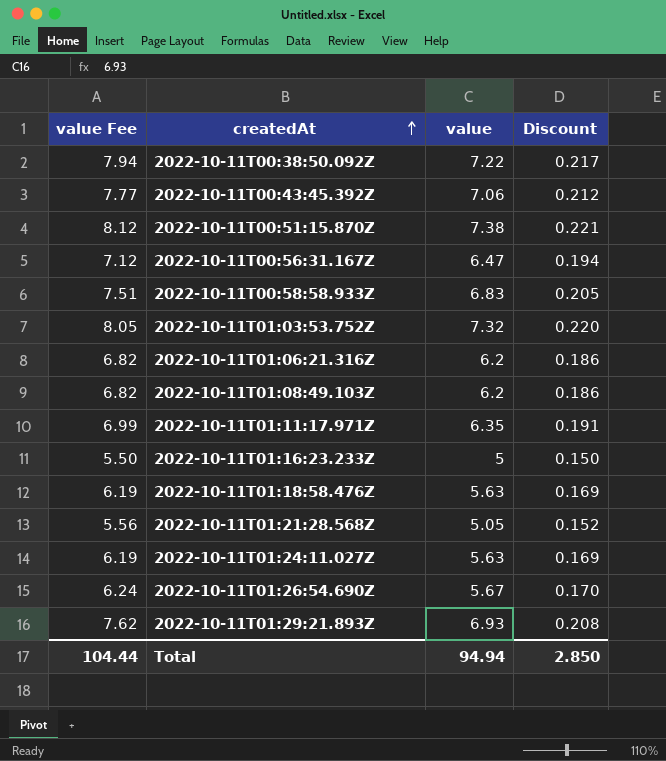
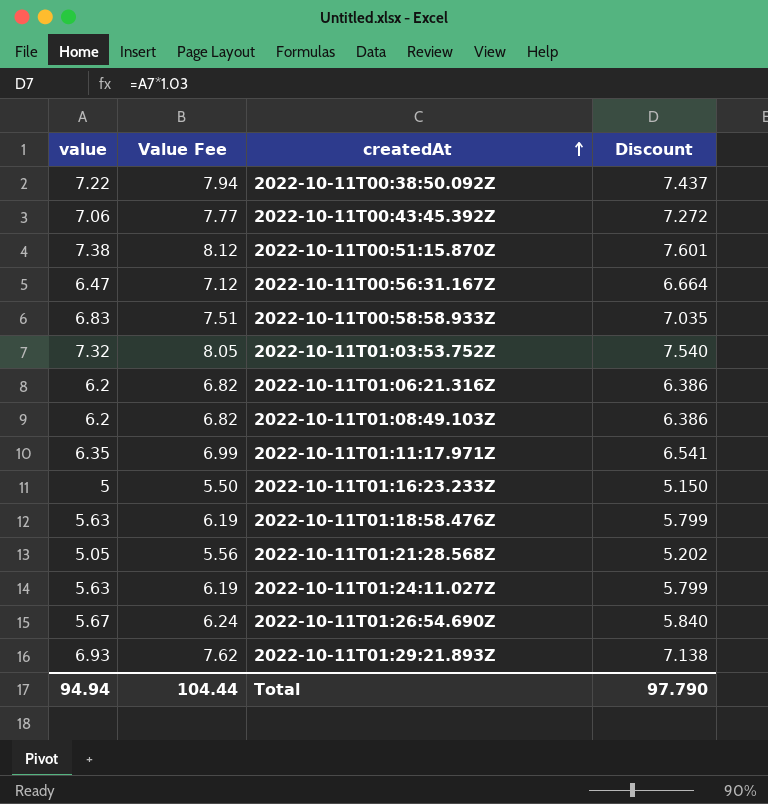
column value | position: 3 -> 1
column name: value Fee -> Value Fee
column Discount | formula: [value] * 0.03 -> [value] * 1.03
Total | Discount: 2.850 -> 97.790

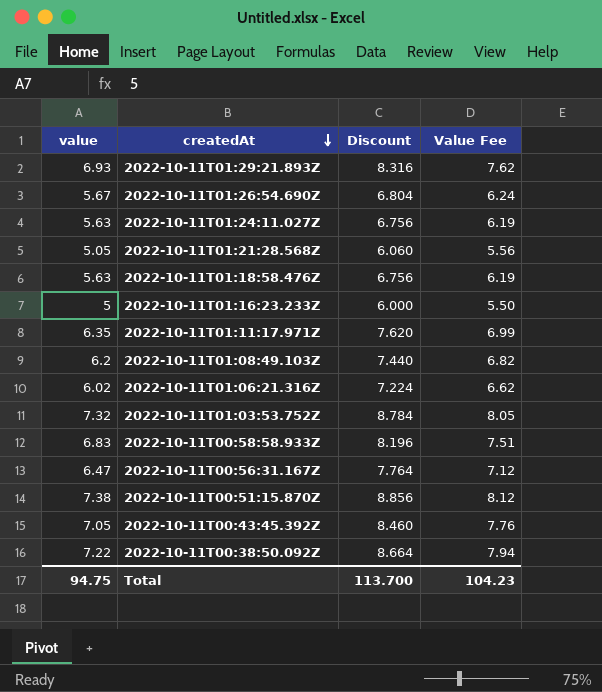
row order: createdAt ascending -> createdAt descending
column Discount | formula: [value] * 1.03 -> [value] * 1.2
column Value Fee | position: 2 -> 4
2022-10-11T01:06:21.316Z | value: 6.2 -> 6.02
2022-10-11T01:06:21.316Z | Value Fee: 6.82 -> 6.62
2022-10-11T00:43:45.392Z | value: 7.06 -> 7.05
2022-10-11T00:43:45.392Z | Value Fee: 7.77 -> 7.76
Total | value: 94.94 -> 94.75
Total | Discount: 97.790 -> 113.700
Total | Value Fee: 104.44 -> 104.23

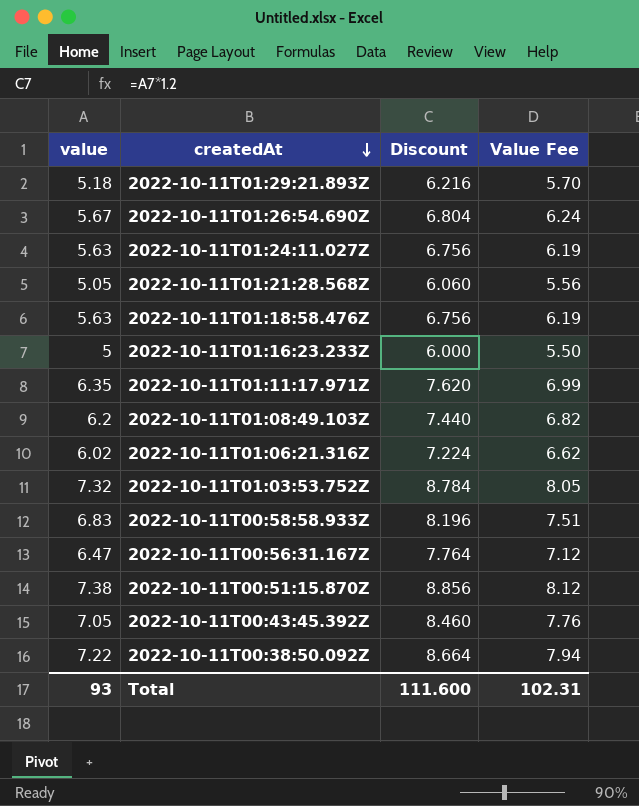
2022-10-11T01:29:21.893Z | value: 6.93 -> 5.18
2022-10-11T01:29:21.893Z | Discount: 8.316 -> 6.216
2022-10-11T01:29:21.893Z | Value Fee: 7.62 -> 5.70
Total | value: 94.75 -> 93
Total | Discount: 113.700 -> 111.600
Total | Value Fee: 104.23 -> 102.31

